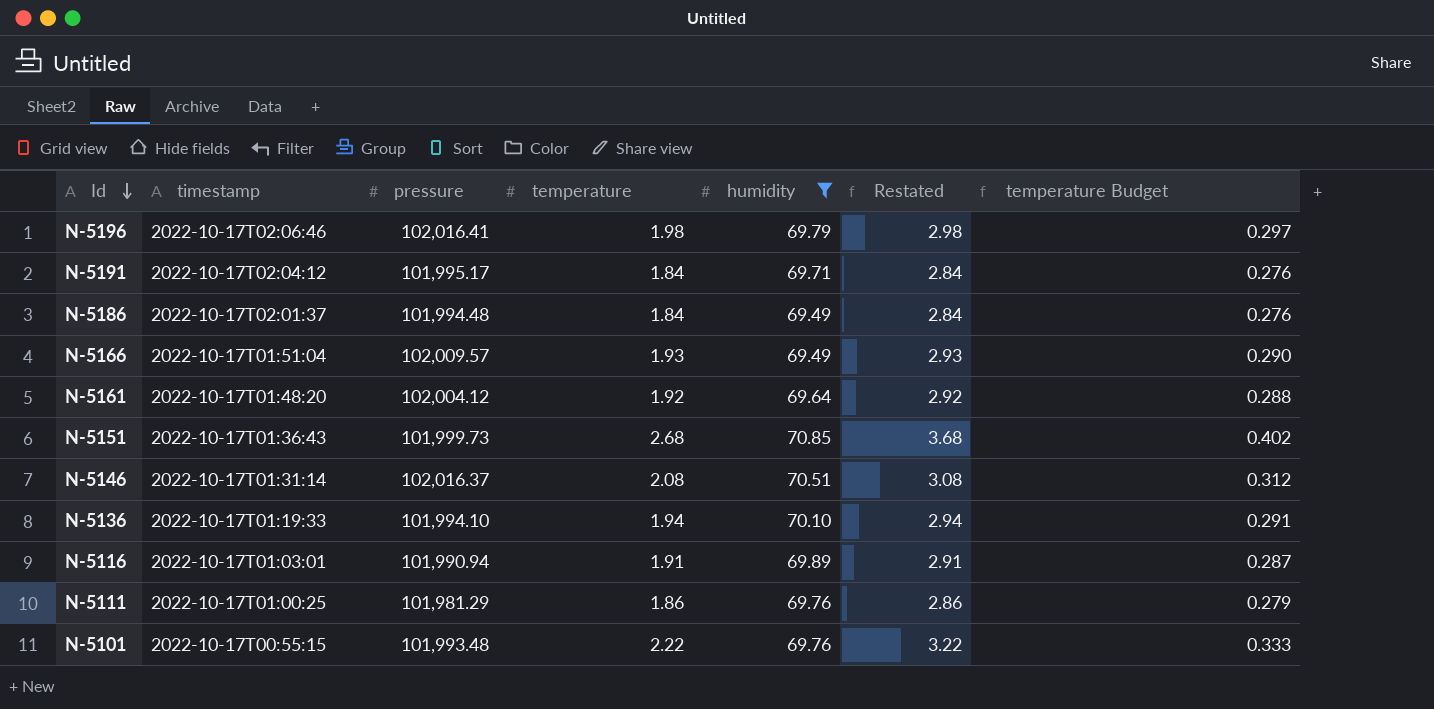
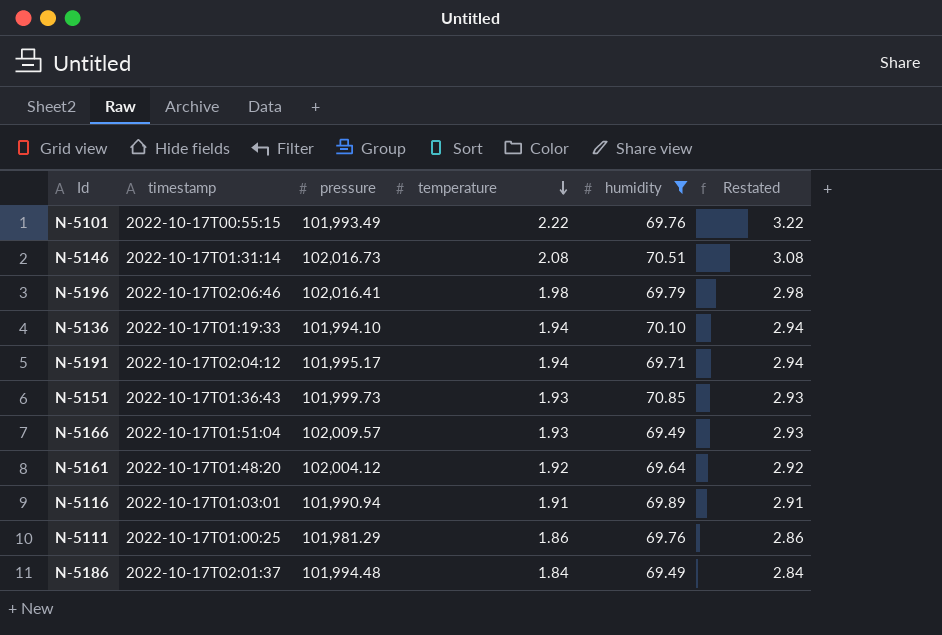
row order: Id descending -> temperature descending
column temperature Budget | formula: [temperature] * 0.15 -> none
N-5101 | pressure: 101,993.48 -> 101,993.49
N-5146 | pressure: 102,016.37 -> 102,016.73
N-5191 | temperature: 1.84 -> 1.94
N-5191 | Restated: 2.84 -> 2.94
N-5151 | temperature: 2.68 -> 1.93
N-5151 | Restated: 3.68 -> 2.93

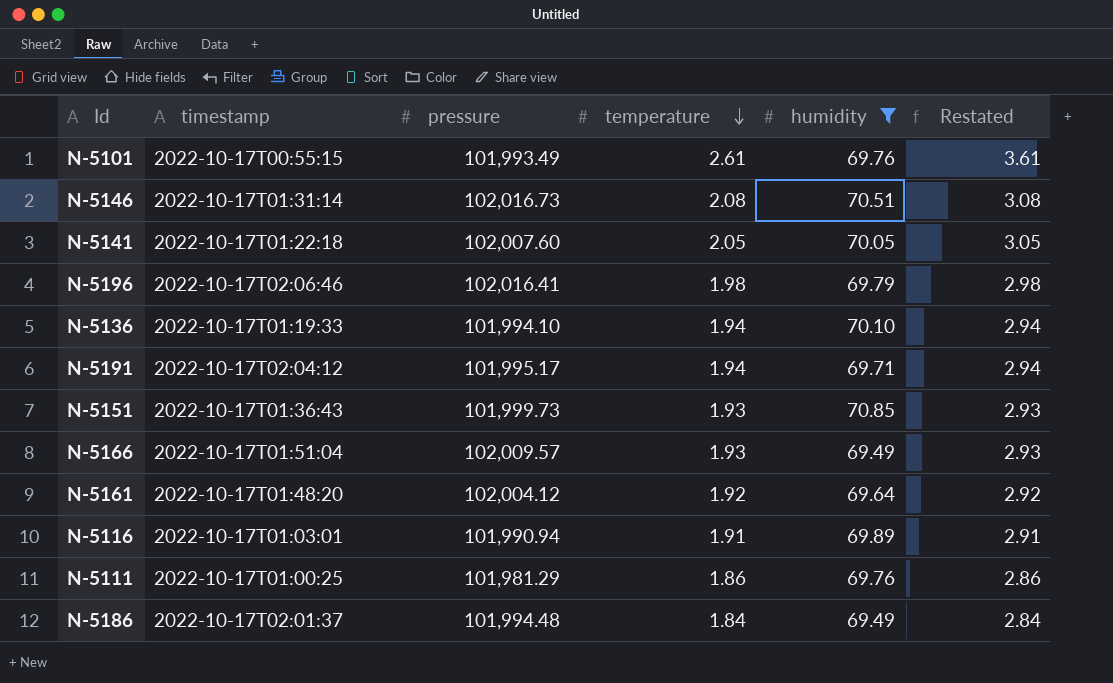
N-5101 | temperature: 2.22 -> 2.61
N-5101 | Restated: 3.22 -> 3.61
row N-5141: none -> 2022-10-17T01:22:18 | 102,007.60 | 2.05 | 70.05 | 3.05

